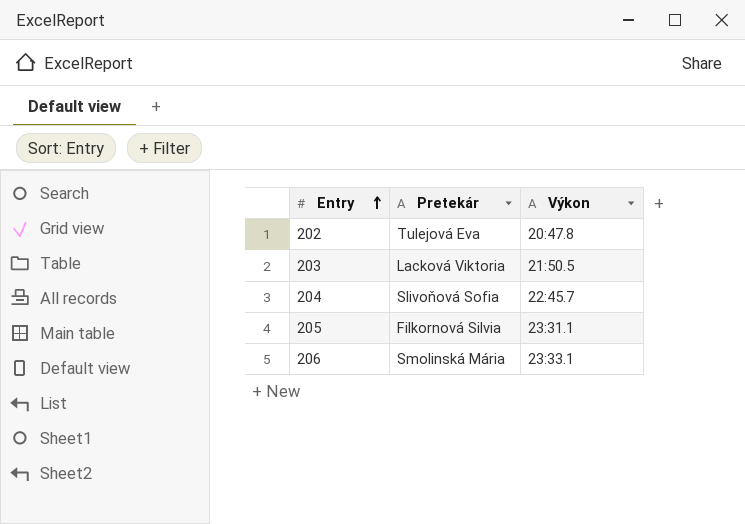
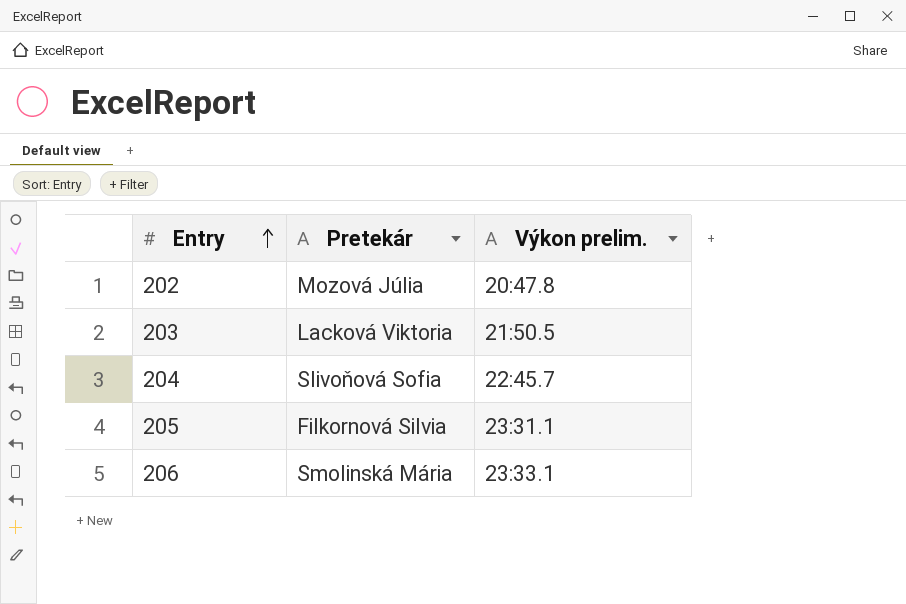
column name: Výkon -> Výkon prelim.
202 | Pretekár: Tulejová Eva -> Mozová Júlia

